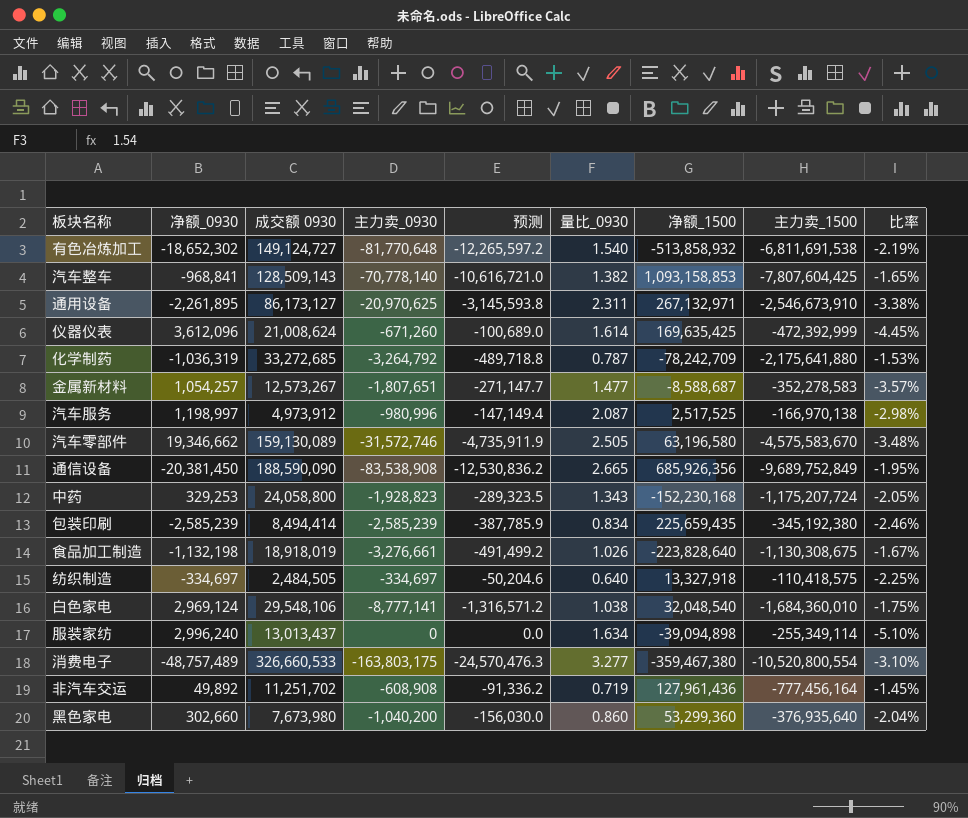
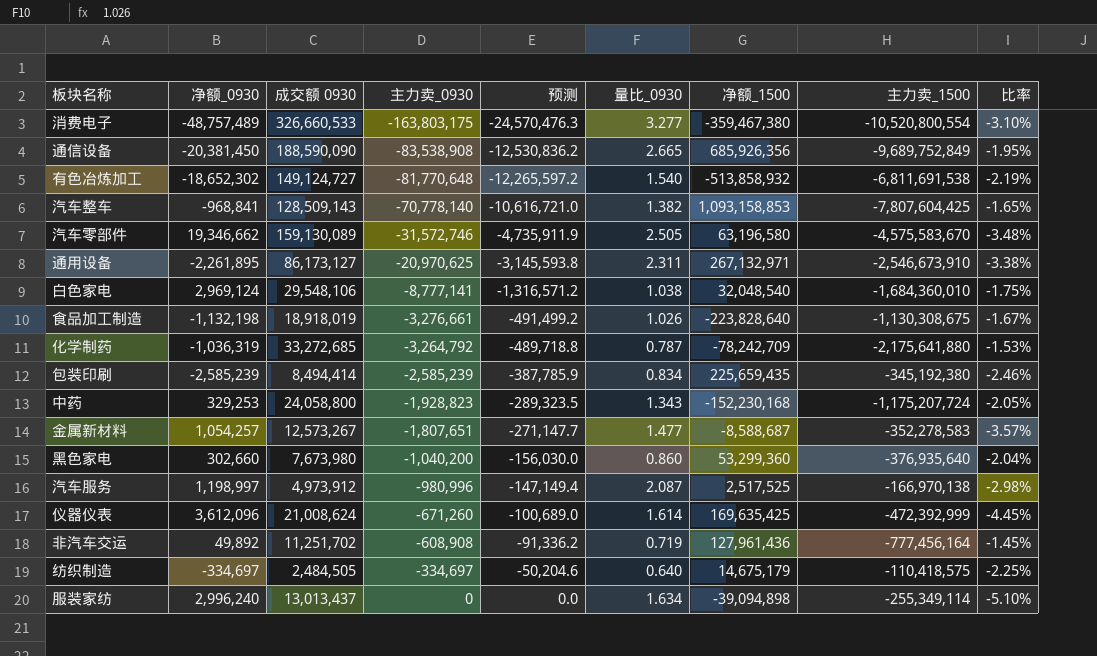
row order: none -> 主力卖_0930 ascending
纺织制造 | 净额_1500: 13,327,918 -> 14,675,179

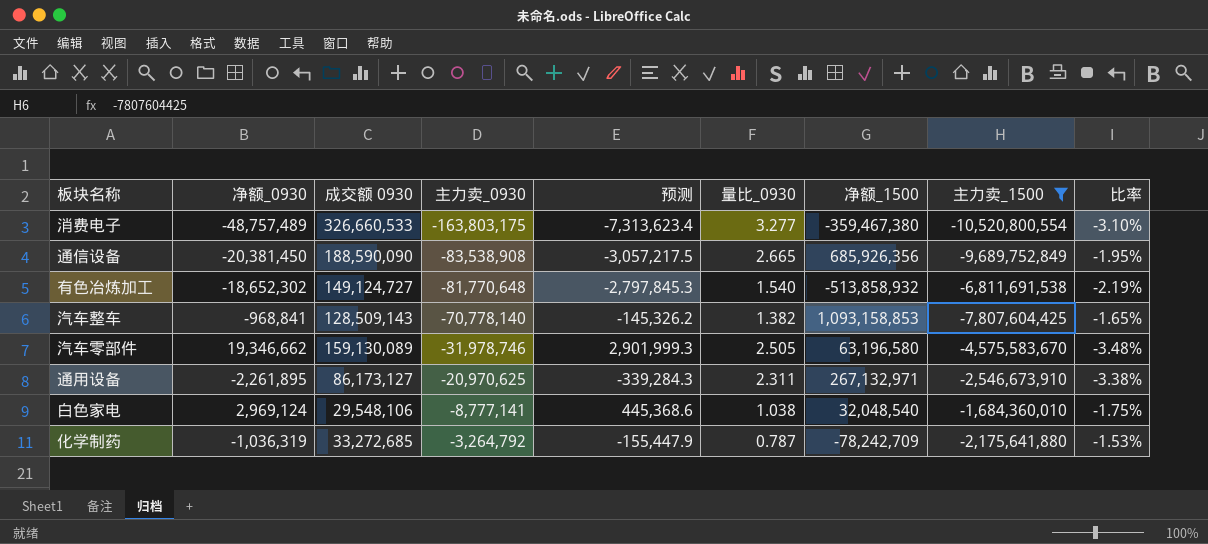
filter: none -> 主力卖_1500 <= -1,684,360,010
column 预测 | formula: [主力卖_0930] * 0.15 -> [净额_0930] * 0.15
汽车零部件 | 主力卖_0930: -31,572,746 -> -31,978,746

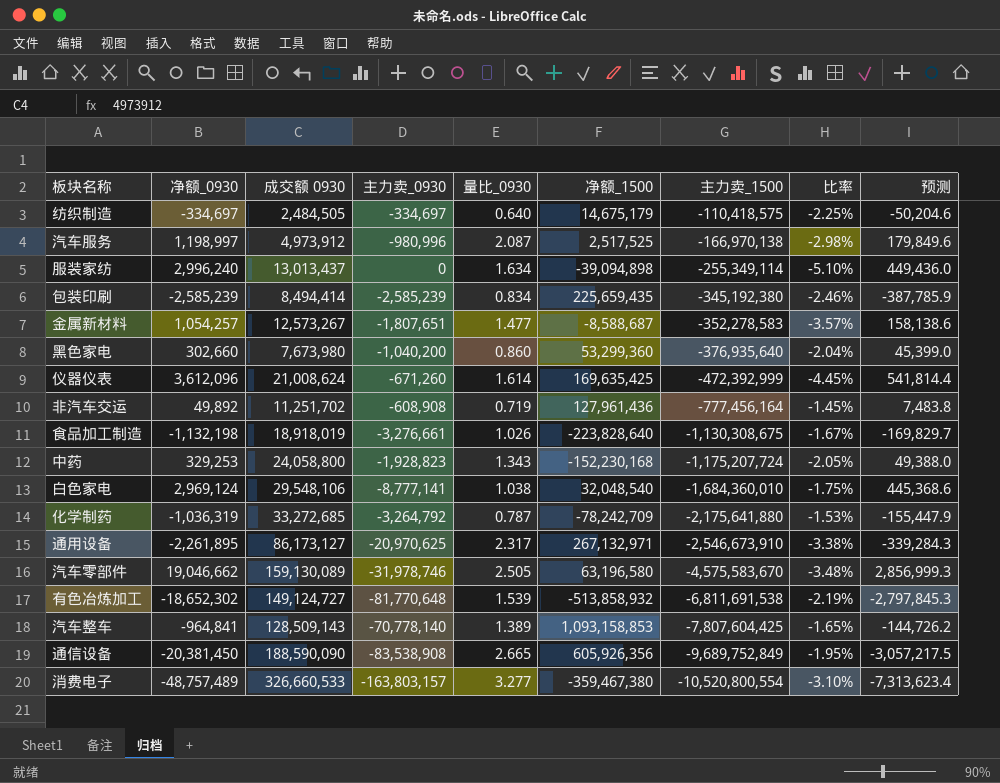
filter: 主力卖_1500 <= -1,684,360,010 -> none
row order: 主力卖_0930 ascending -> 主力卖_1500 descending
column 预测 | position: 5 -> 9
通用设备 | 量比_0930: 2.311 -> 2.317
汽车零部件 | 净额_0930: 19,346,662 -> 19,046,662
汽车零部件 | 预测: 2,901,999.3 -> 2,856,999.3
有色冶炼加工 | 量比_0930: 1.540 -> 1.539
汽车整车 | 净额_0930: -968,841 -> -964,841
汽车整车 | 量比_0930: 1.382 -> 1.389
汽车整车 | 预测: -145,326.2 -> -144,726.2
通信设备 | 净额_1500: 685,926,356 -> 605,926,356
消费电子 | 主力卖_0930: -163,803,175 -> -163,803,157

